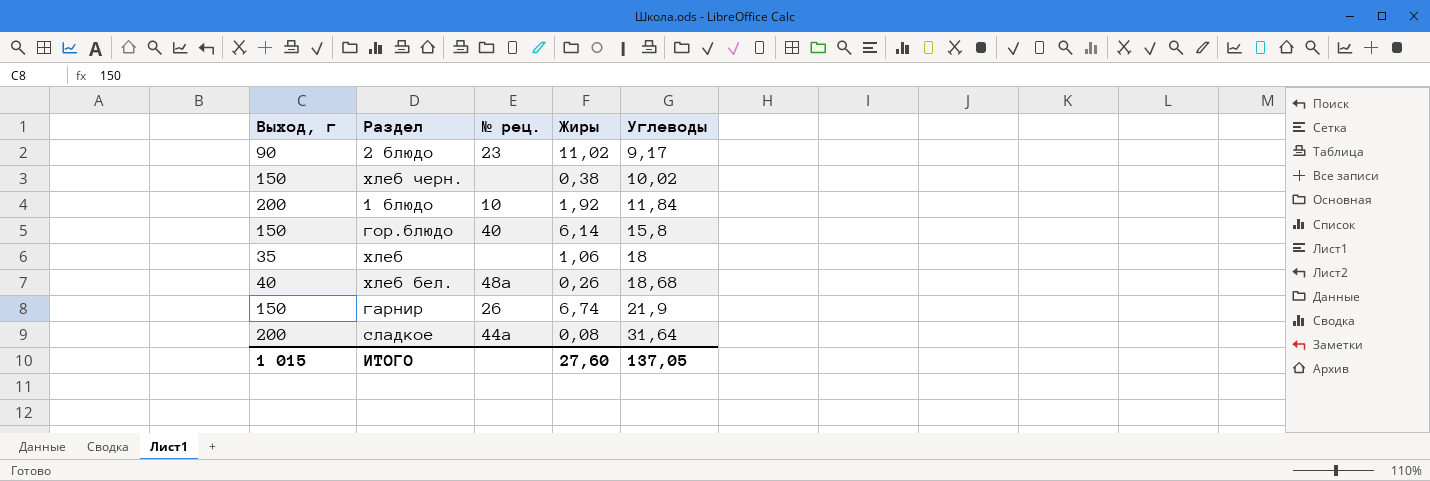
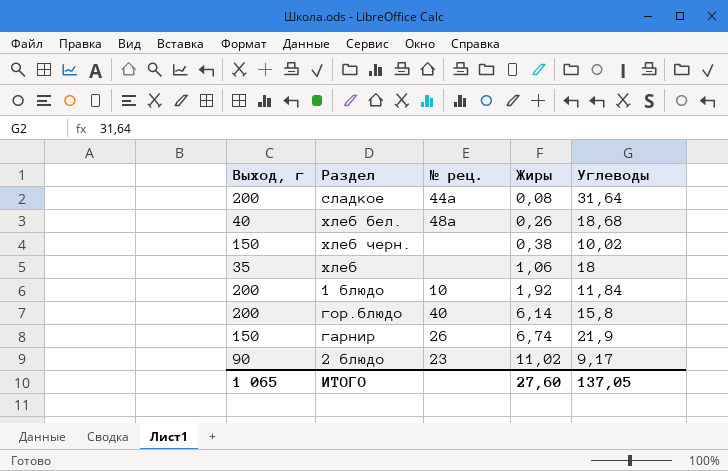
row order: Углеводы ascending -> Жиры ascending
гор.блюдо | Выход, г: 150 -> 200
ИТОГО | Выход, г: 1 015 -> 1 065

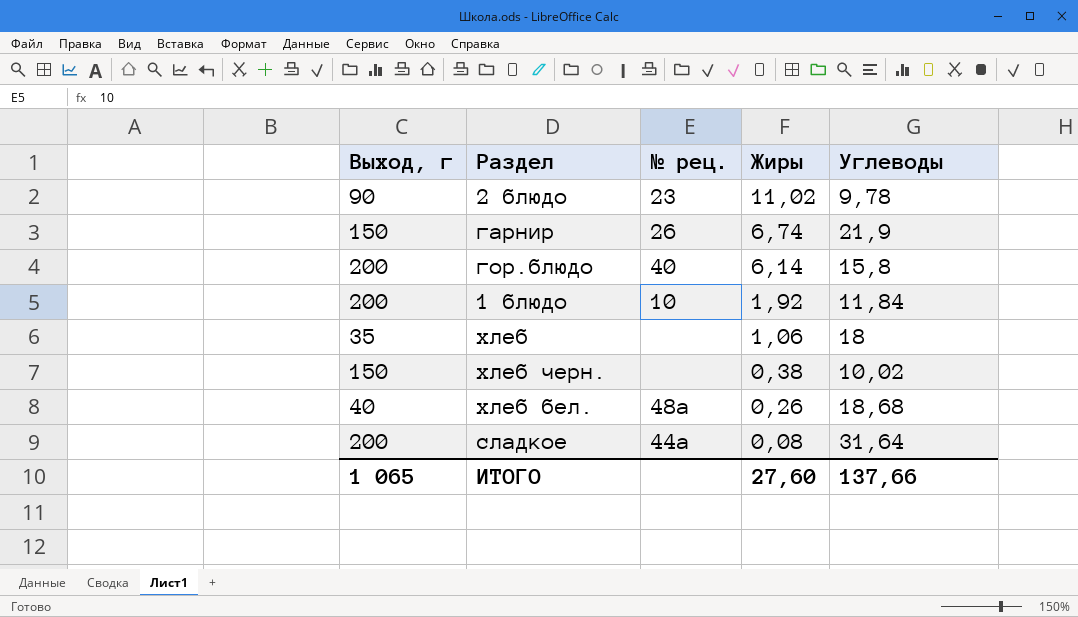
row order: Жиры ascending -> Жиры descending
2 блюдо | Углеводы: 9,17 -> 9,78
ИТОГО | Углеводы: 137,05 -> 137,66

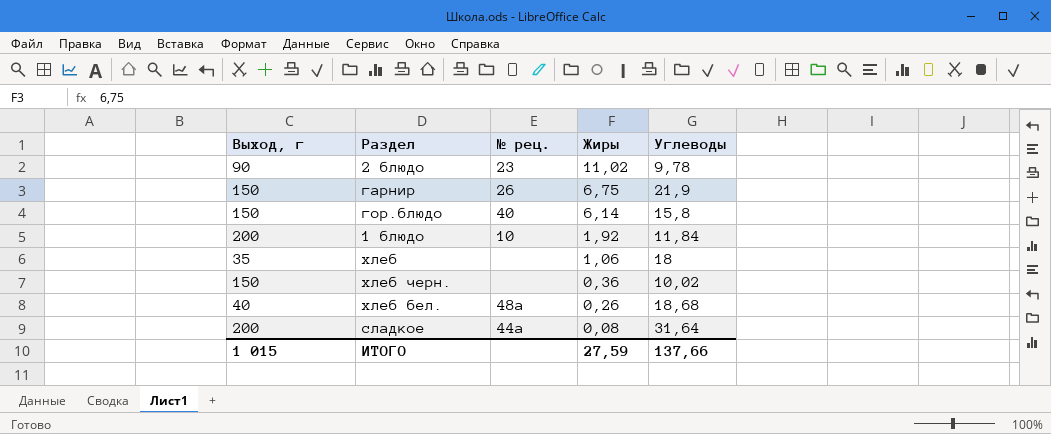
гарнир | Жиры: 6,74 -> 6,75
гор.блюдо | Выход, г: 200 -> 150
хлеб черн. | Жиры: 0,38 -> 0,36
ИТОГО | Выход, г: 1 065 -> 1 015
ИТОГО | Жиры: 27,60 -> 27,59

